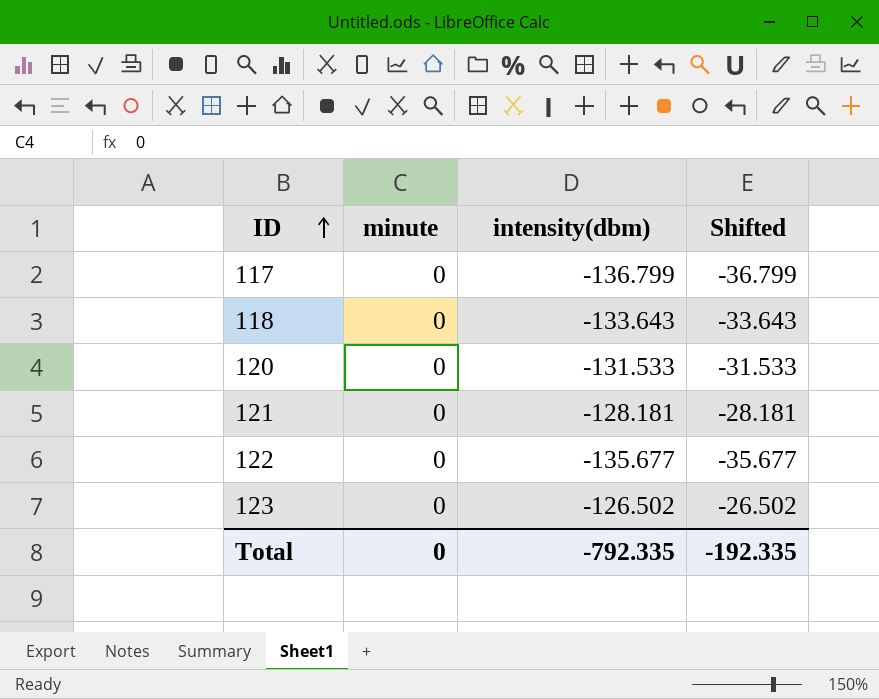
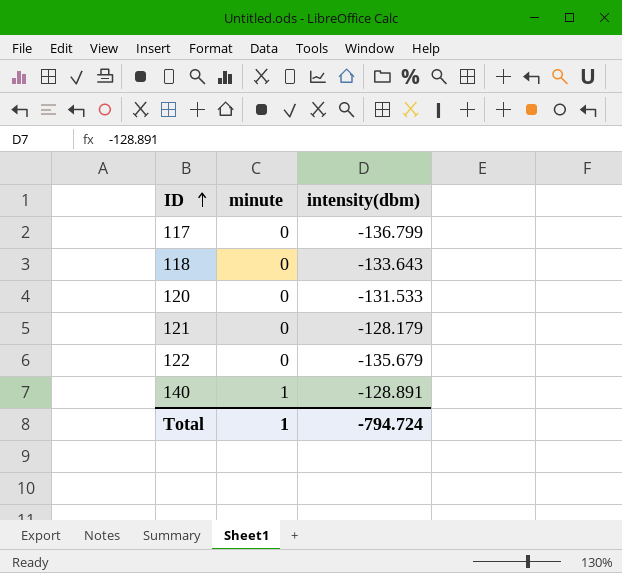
column Shifted | formula: [intensity(dbm)] + 100 -> none
row 123: 0 | -126.502 | -26.502 -> none
121 | intensity(dbm): -128.181 -> -128.179
122 | intensity(dbm): -135.677 -> -135.679
row 140: none -> 1 | -128.891
Total | minute: 0 -> 1
Total | intensity(dbm): -792.335 -> -794.724

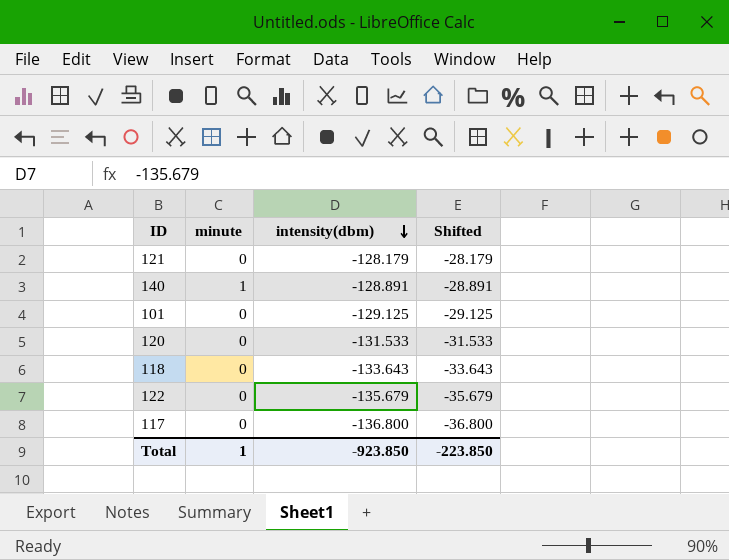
row order: ID ascending -> intensity(dbm) descending
column Shifted | formula: none -> [intensity(dbm)] + 100
row 101: none -> 0 | -129.125 | -29.125
117 | intensity(dbm): -136.799 -> -136.800
Total | intensity(dbm): -794.724 -> -923.850

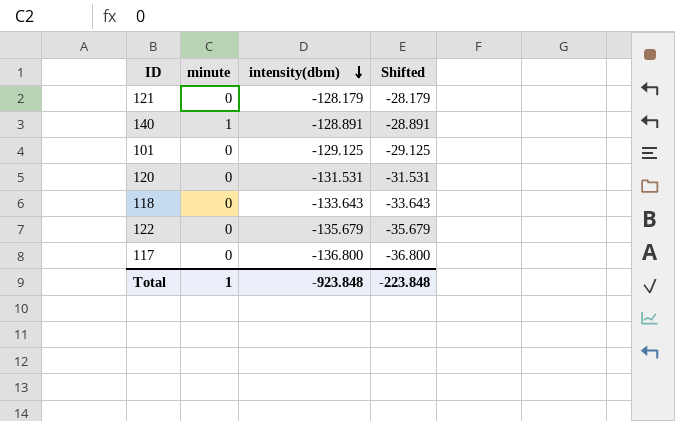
120 | intensity(dbm): -131.533 -> -131.531
120 | Shifted: -31.533 -> -31.531
Total | intensity(dbm): -923.850 -> -923.848
Total | Shifted: -223.850 -> -223.848

